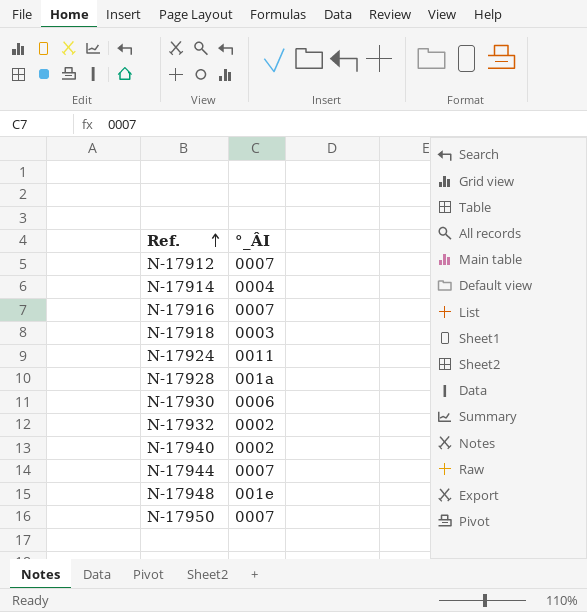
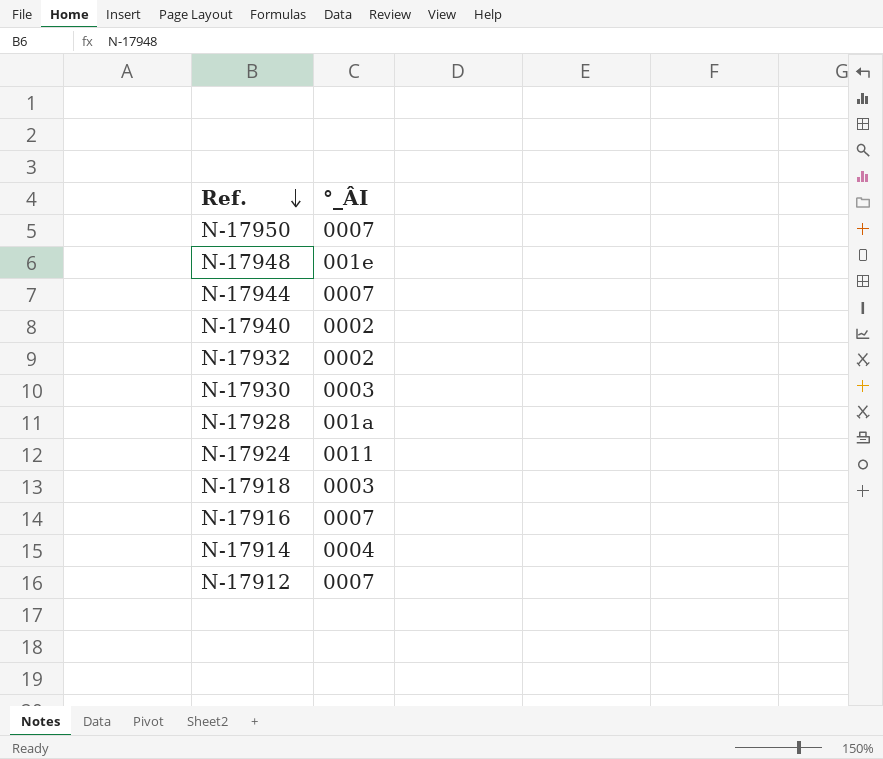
row order: Ref. ascending -> Ref. descending
N-17930 | °_ÂI: 0006 -> 0003

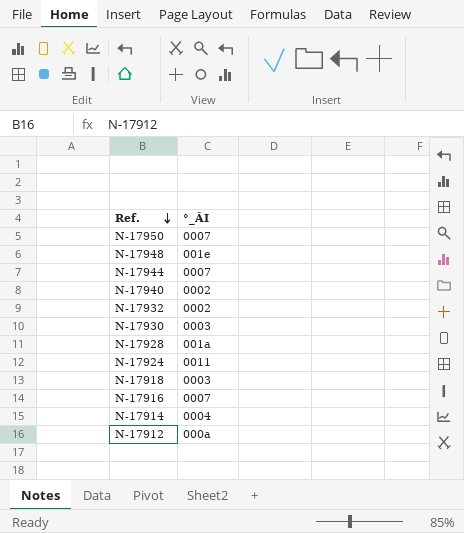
N-17912 | °_ÂI: 0007 -> 000a

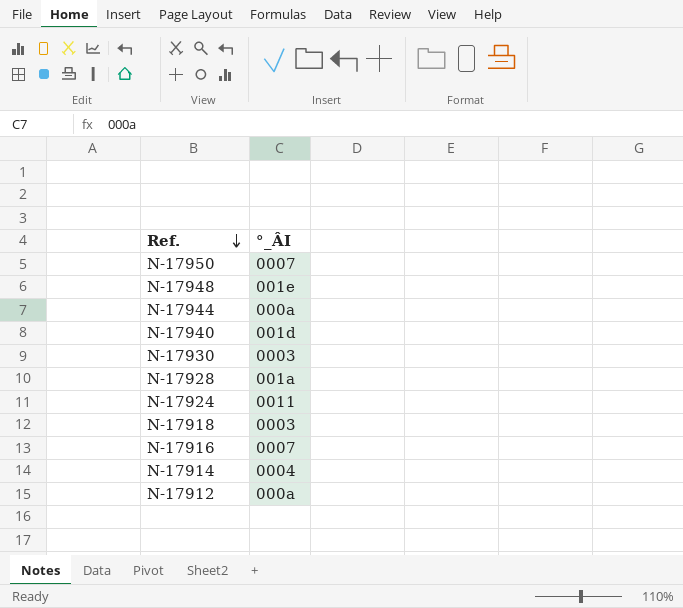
row N-17932: 0002 -> none
N-17944 | °_ÂI: 0007 -> 000a
N-17940 | °_ÂI: 0002 -> 001d

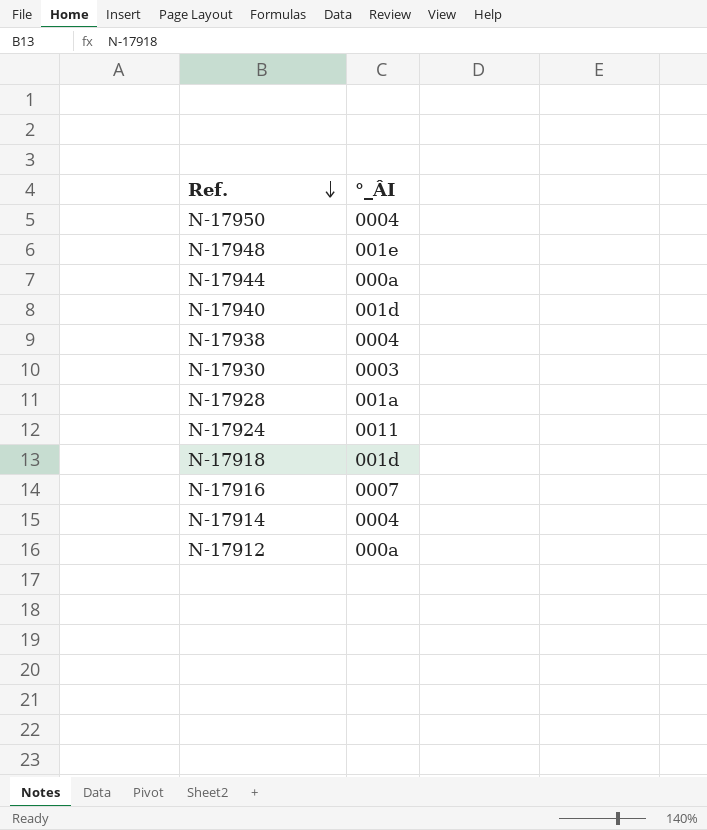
N-17950 | °_ÂI: 0007 -> 0004
row N-17938: none -> 0004
N-17918 | °_ÂI: 0003 -> 001d

